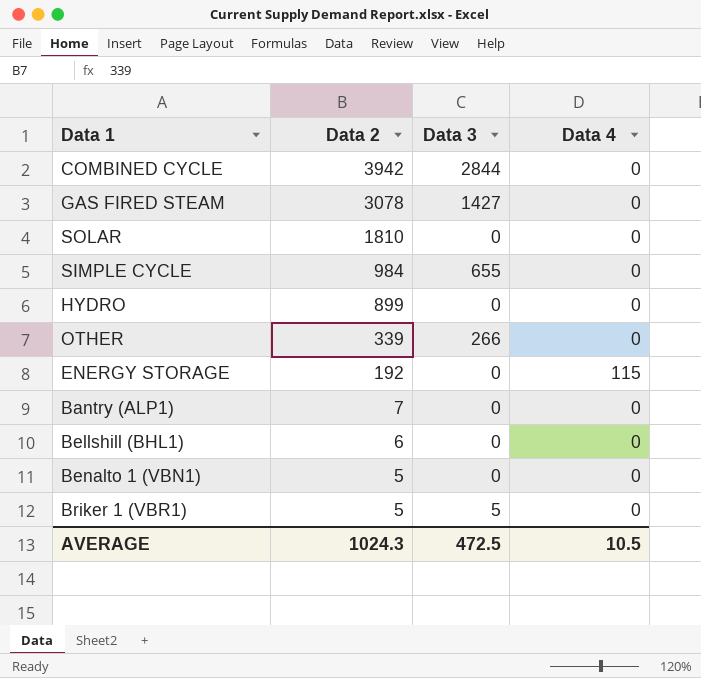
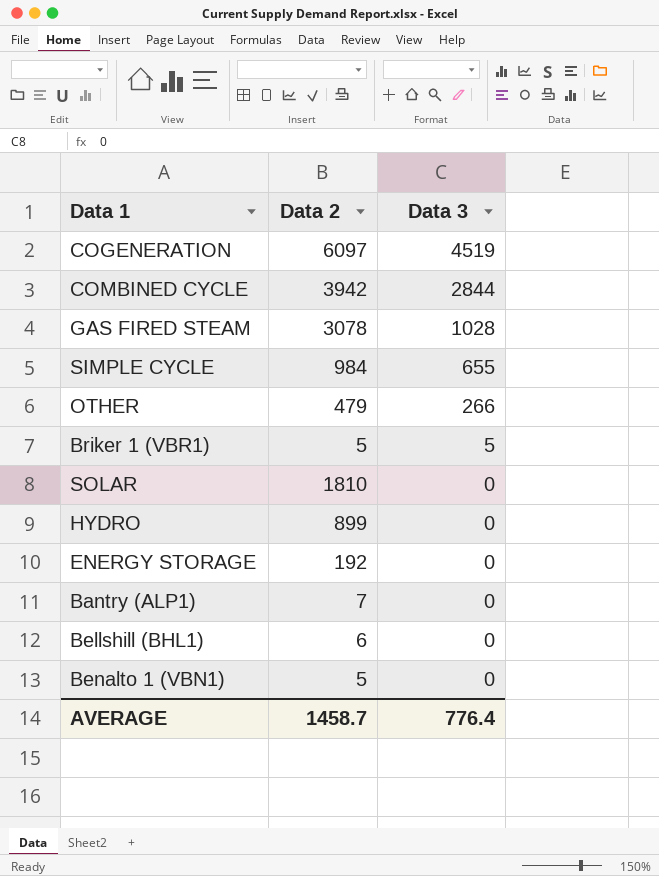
row order: Data 2 descending -> Data 3 descending
column Data 4 | position: 4 -> none
row COGENERATION: none -> 6097 | 4519
GAS FIRED STEAM | Data 3: 1427 -> 1028
OTHER | Data 2: 339 -> 479
AVERAGE | Data 2: 1024.3 -> 1458.7
AVERAGE | Data 3: 472.5 -> 776.4

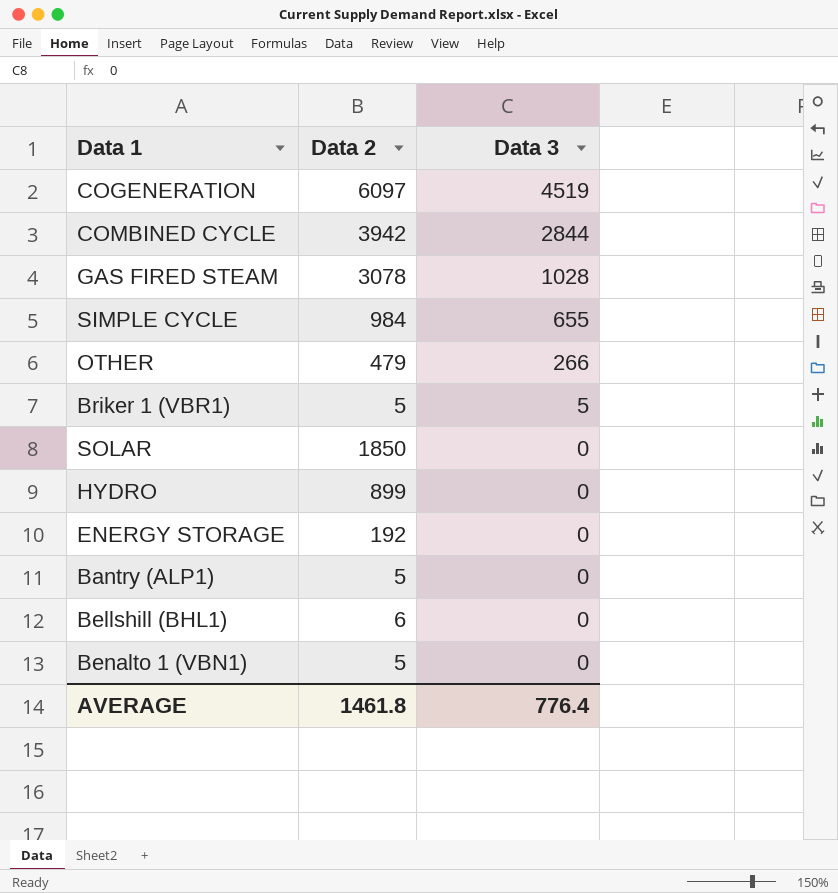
SOLAR | Data 2: 1810 -> 1850
Bantry (ALP1) | Data 2: 7 -> 5
AVERAGE | Data 2: 1458.7 -> 1461.8

